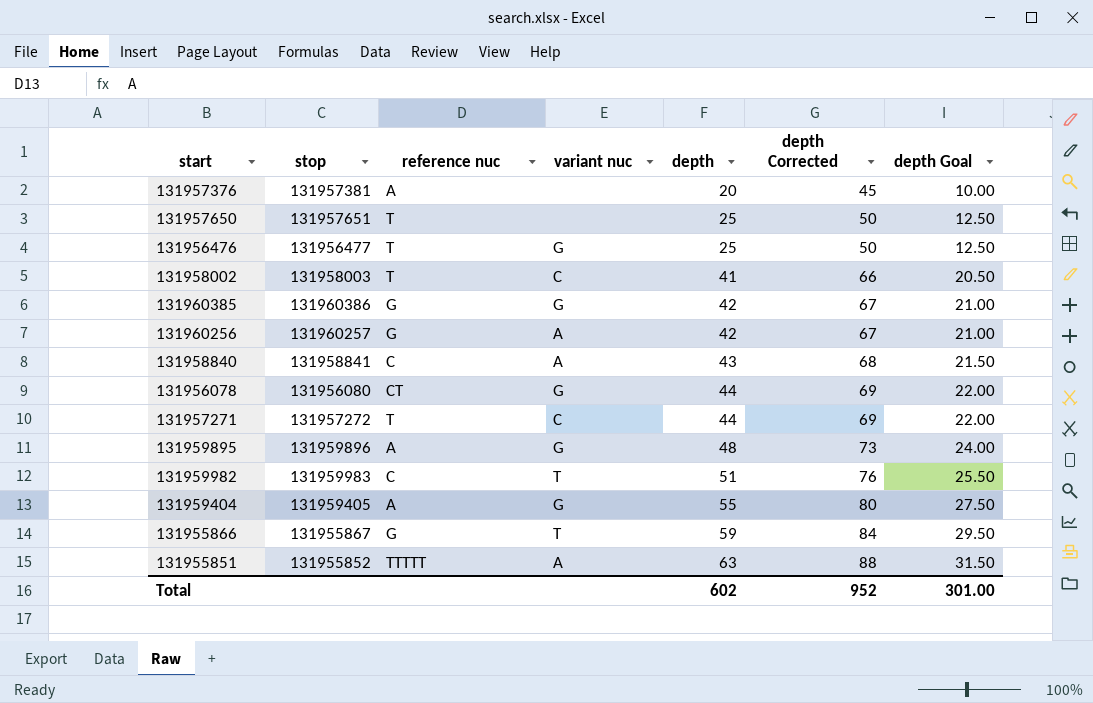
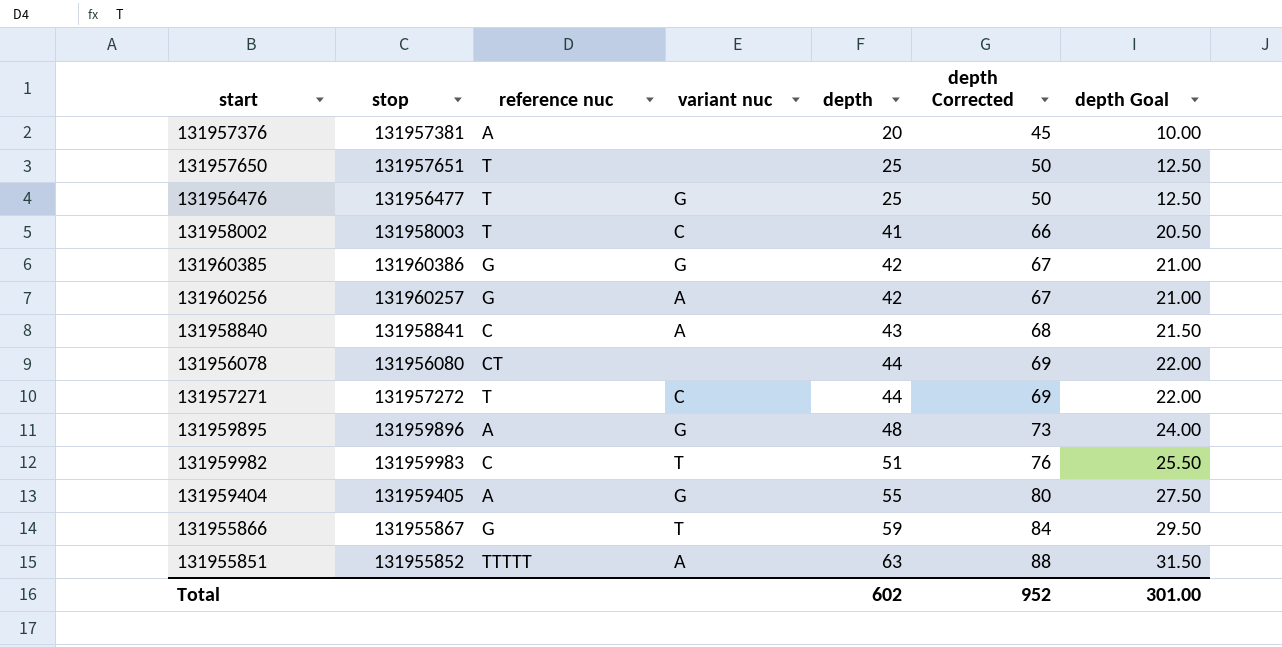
131956078 | variant nuc: G -> none

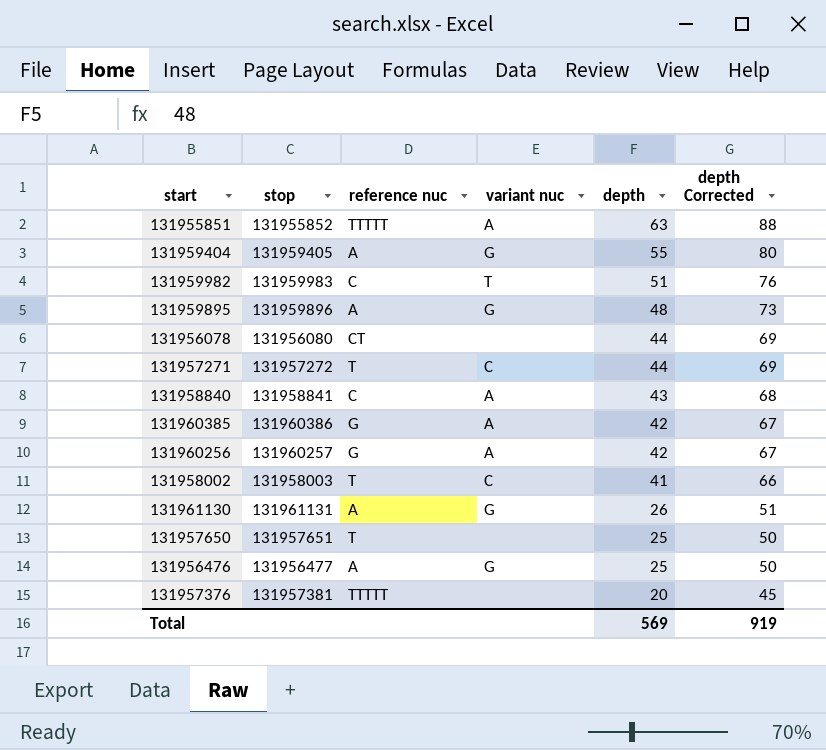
row order: depth ascending -> depth descending
column depth Goal | formula: [depth] * 0.5 -> none
row 131955866: 131955867 | G | T | 59 | 84 | 29.50 -> none
131960385 | variant nuc: G -> A
row 131961130: none -> 131961131 | A | G | 26 | 51
131956476 | reference nuc: T -> A
131957376 | reference nuc: A -> TTTTT
Total | depth: 602 -> 569
Total | depth Corrected: 952 -> 919

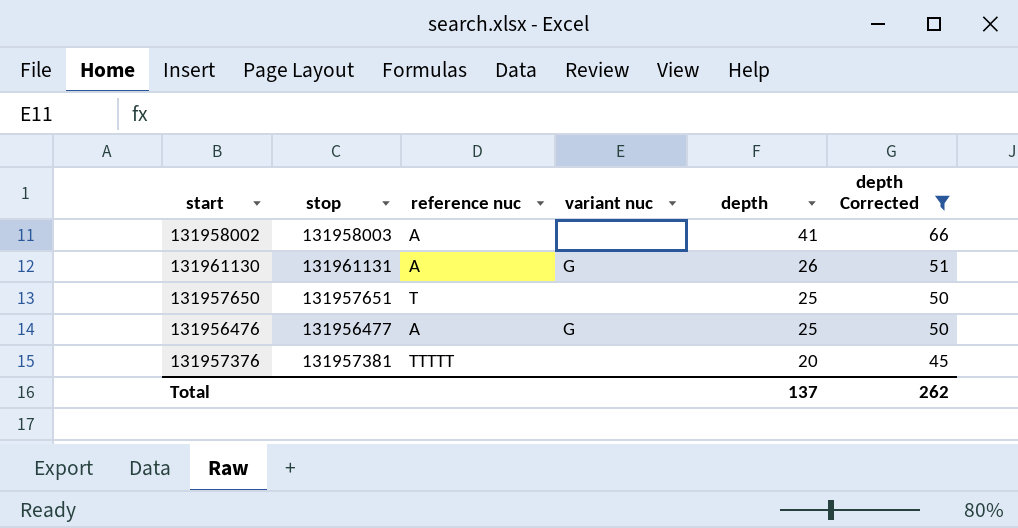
filter: none -> depth Corrected <= 66
131958002 | reference nuc: T -> A
131958002 | variant nuc: C -> none
Total | depth: 569 -> 137
Total | depth Corrected: 919 -> 262

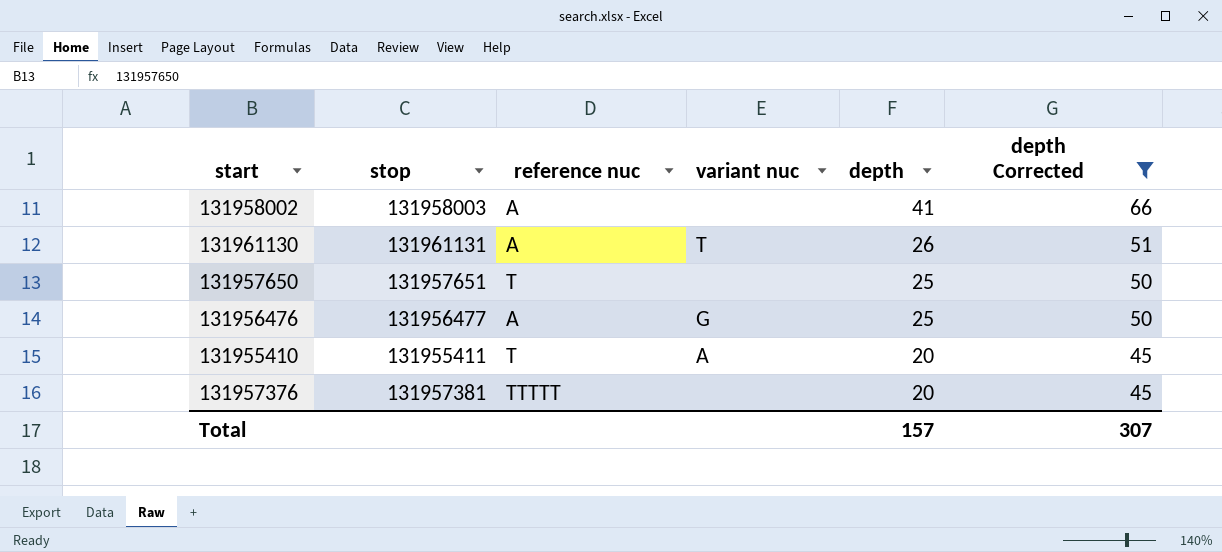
131961130 | variant nuc: G -> T
row 131955410: none -> 131955411 | T | A | 20 | 45
Total | depth: 137 -> 157
Total | depth Corrected: 262 -> 307

